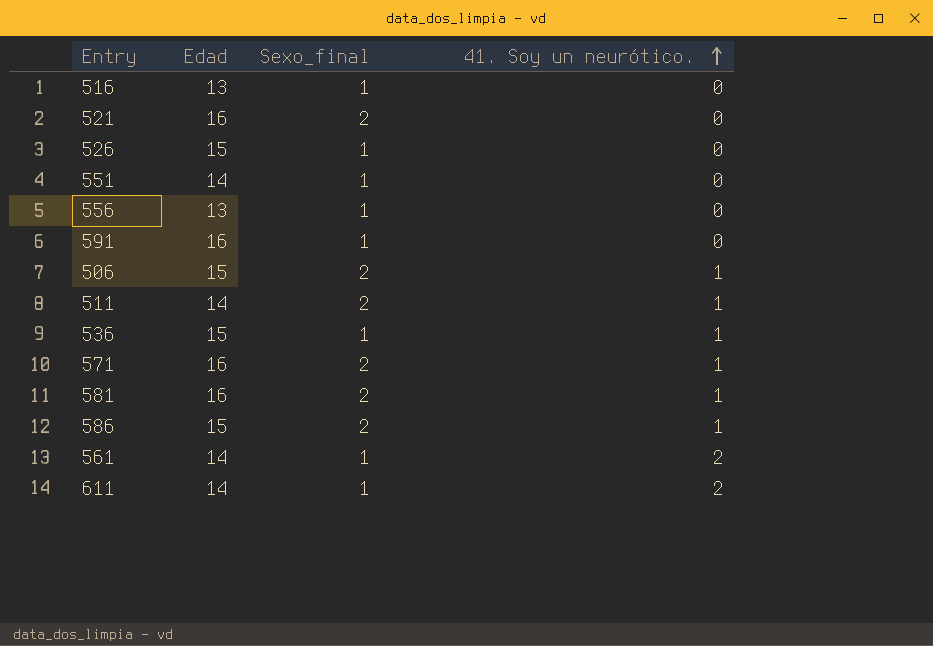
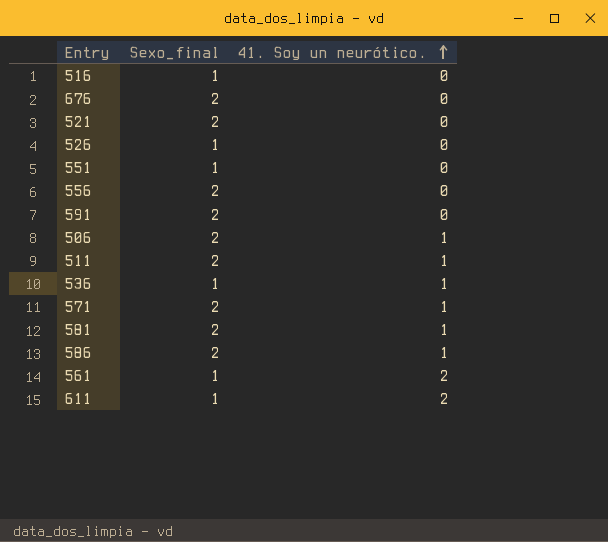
column Edad | position: 2 -> none
row 676: none -> 2 | 0
556 | Sexo_final: 1 -> 2
591 | Sexo_final: 1 -> 2

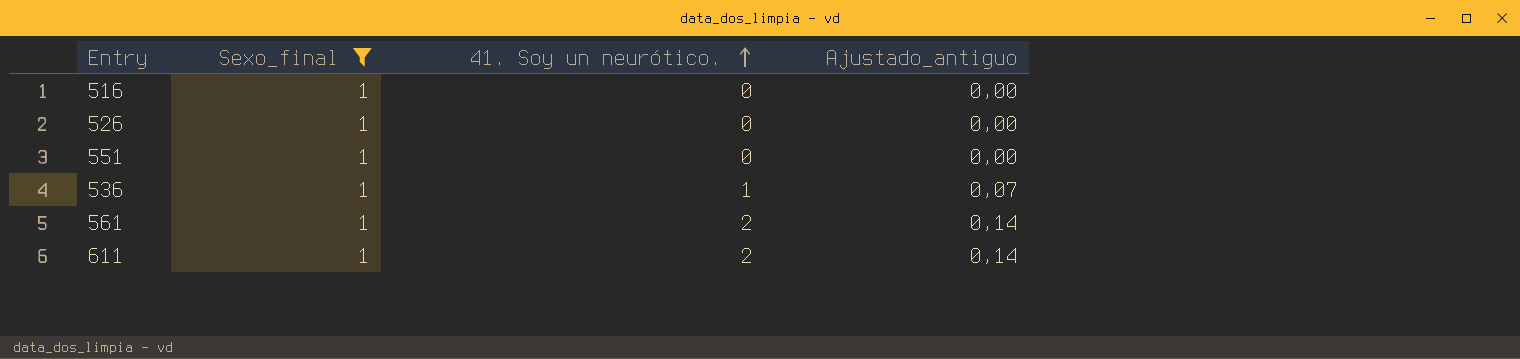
filter: none -> Sexo_final = 1
column Ajustado_antiguo | formula: none -> [41. Soy un neurótico.] * 0,07

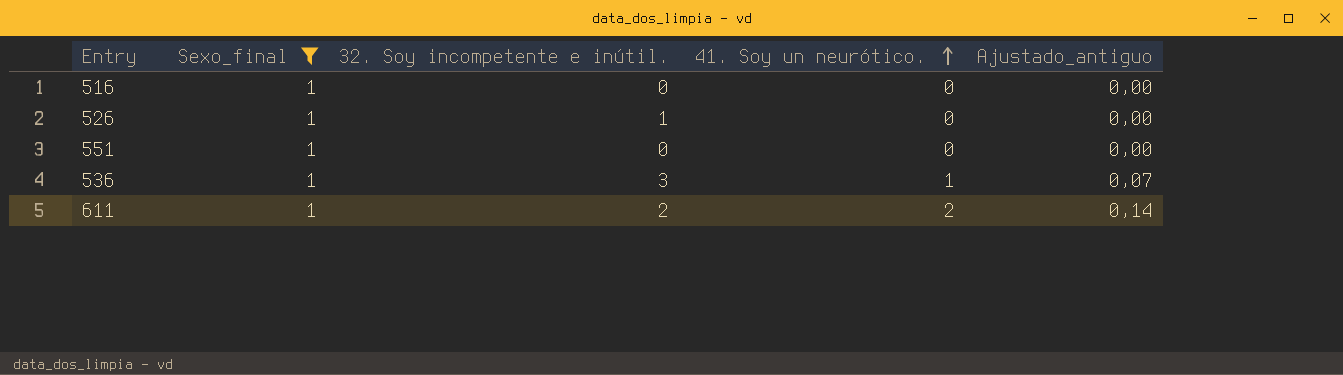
column 32. Soy incompetente e inútil. | position: none -> 3
row 561: 1 | 2 | 0,14 -> none

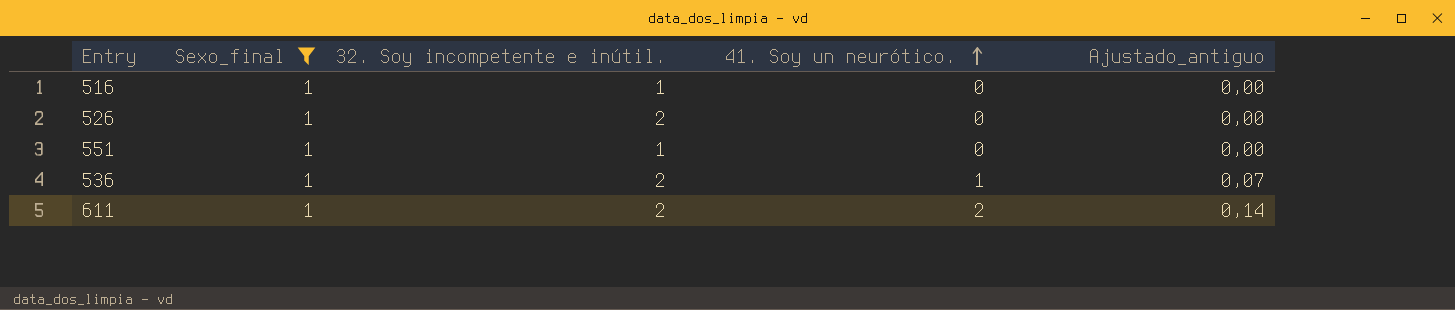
516 | 32. Soy incompetente e inútil.: 0 -> 1
526 | 32. Soy incompetente e inútil.: 1 -> 2
551 | 32. Soy incompetente e inútil.: 0 -> 1
536 | 32. Soy incompetente e inútil.: 3 -> 2

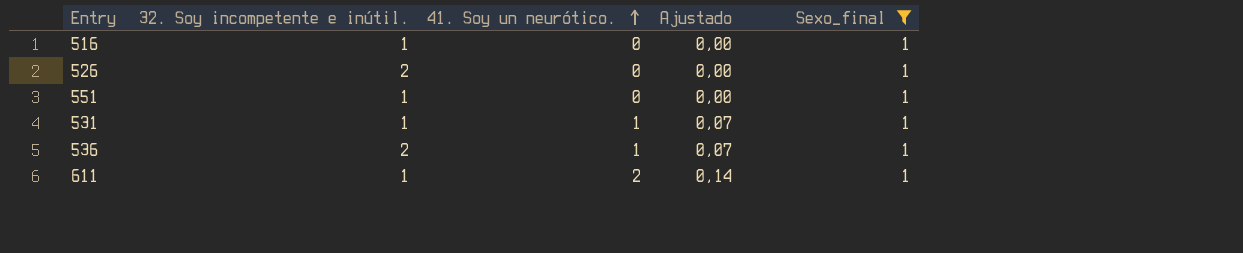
column name: Ajustado_antiguo -> Ajustado
column Sexo_final | position: 2 -> 5
row 531: none -> 1 | 1 | 0,07 | 1
611 | 32. Soy incompetente e inútil.: 2 -> 1

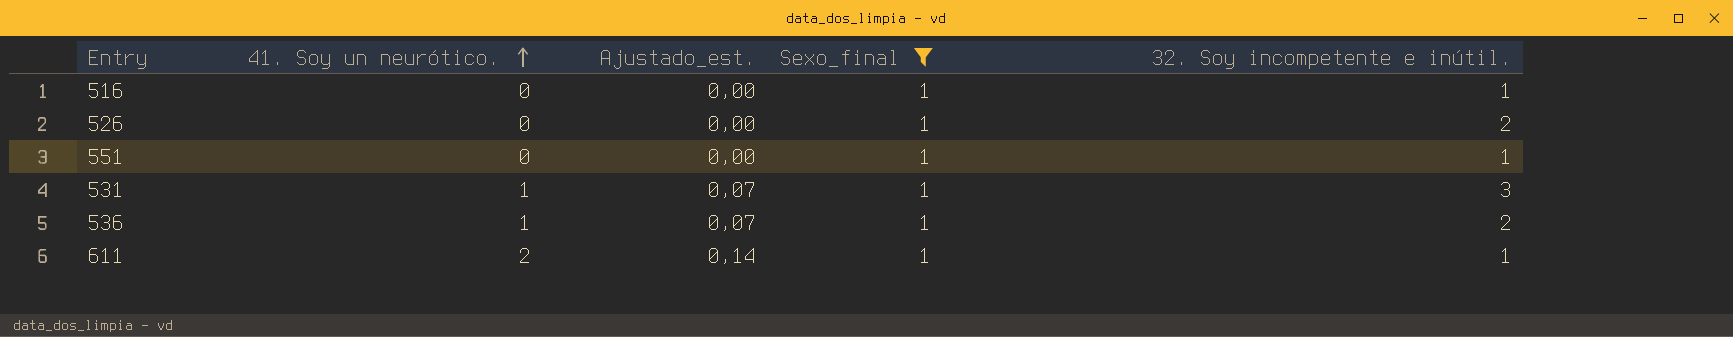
column name: Ajustado -> Ajustado_est.
column 32. Soy incompetente e inútil. | position: 2 -> 5
531 | 32. Soy incompetente e inútil.: 1 -> 3

